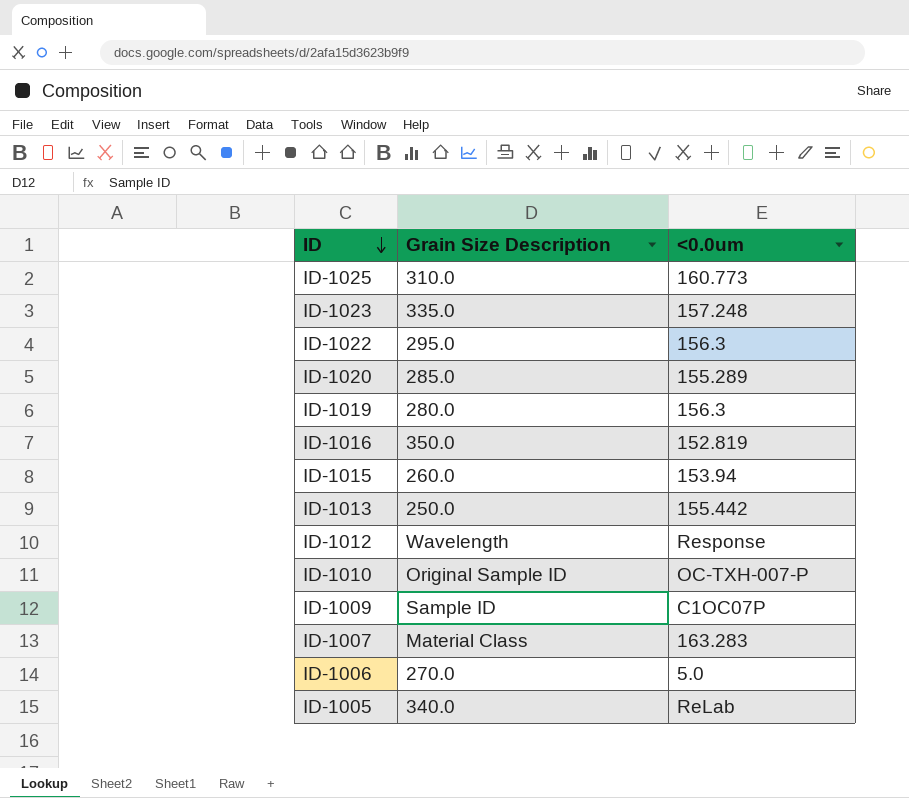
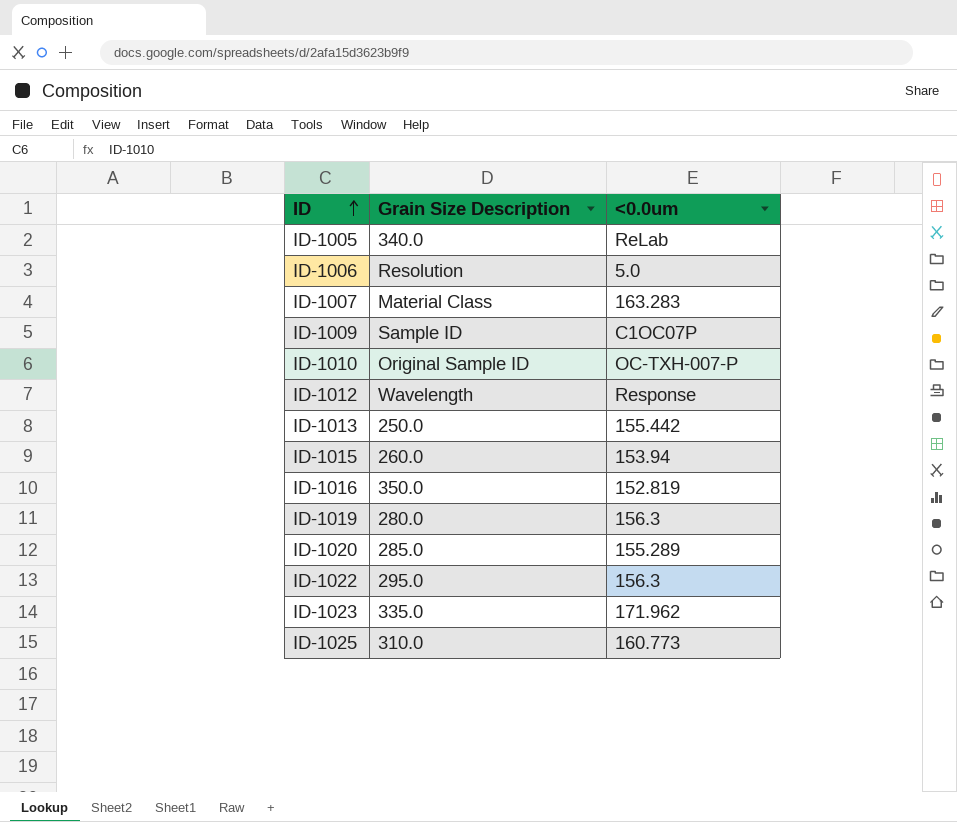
row order: ID descending -> ID ascending
ID-1006 | Grain Size Description: 270.0 -> Resolution
ID-1023 | <0.0um: 157.248 -> 171.962

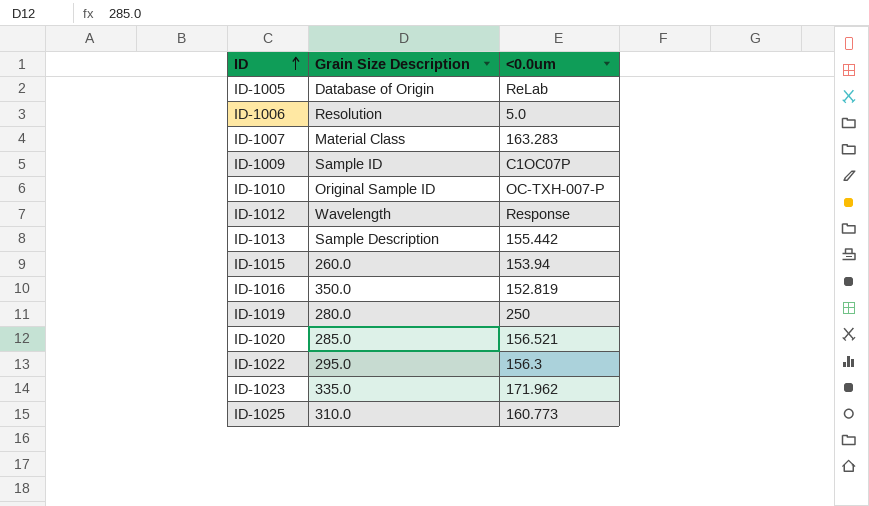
ID-1005 | Grain Size Description: 340.0 -> Database of Origin
ID-1013 | Grain Size Description: 250.0 -> Sample Description
ID-1019 | <0.0um: 156.3 -> 250
ID-1020 | <0.0um: 155.289 -> 156.521

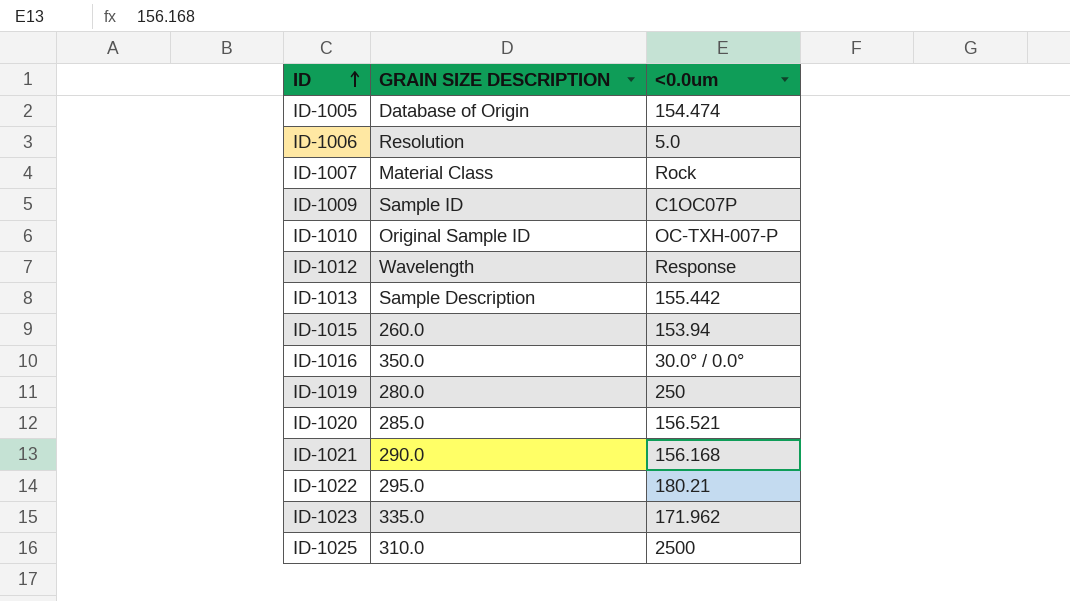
column name: Grain Size Description -> GRAIN SIZE DESCRIPTION
ID-1005 | <0.0um: ReLab -> 154.474
ID-1007 | <0.0um: 163.283 -> Rock
ID-1016 | <0.0um: 152.819 -> 30.0° / 0.0°
row ID-1021: none -> 290.0 | 156.168
ID-1022 | <0.0um: 156.3 -> 180.21
ID-1025 | <0.0um: 160.773 -> 2500

